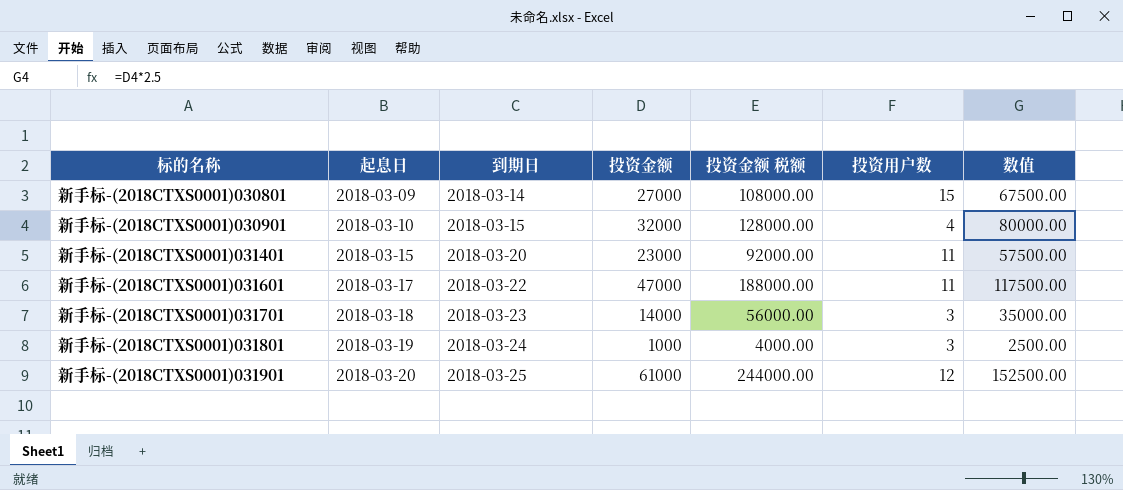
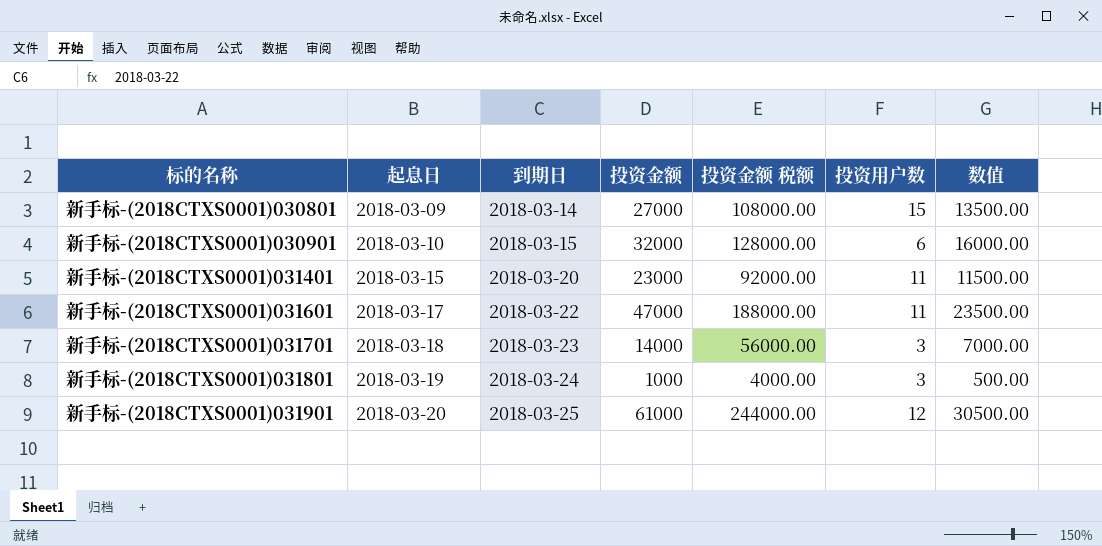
column 数值 | formula: [投资金额] * 2.5 -> [投资金额] * 0.5
新手标-(2018CTXS0001)030901 | 投资用户数: 4 -> 6

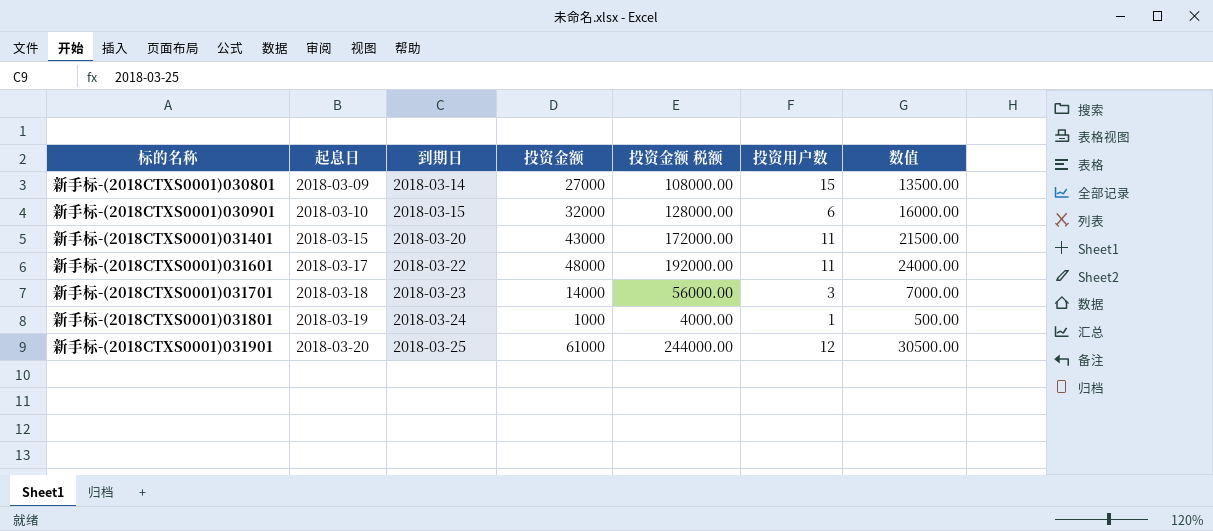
新手标-(2018CTXS0001)031401 | 投资金额: 23000 -> 43000
新手标-(2018CTXS0001)031401 | 投资金额 税额: 92000.00 -> 172000.00
新手标-(2018CTXS0001)031401 | 数值: 11500.00 -> 21500.00
新手标-(2018CTXS0001)031601 | 投资金额: 47000 -> 48000
新手标-(2018CTXS0001)031601 | 投资金额 税额: 188000.00 -> 192000.00
新手标-(2018CTXS0001)031601 | 数值: 23500.00 -> 24000.00
新手标-(2018CTXS0001)031801 | 投资用户数: 3 -> 1

